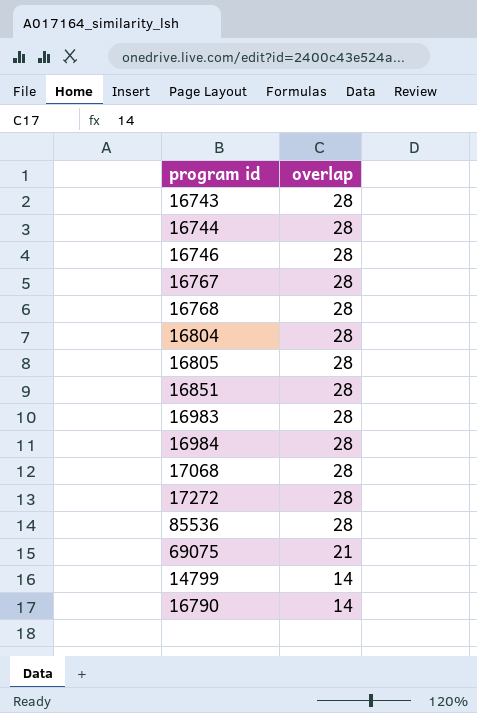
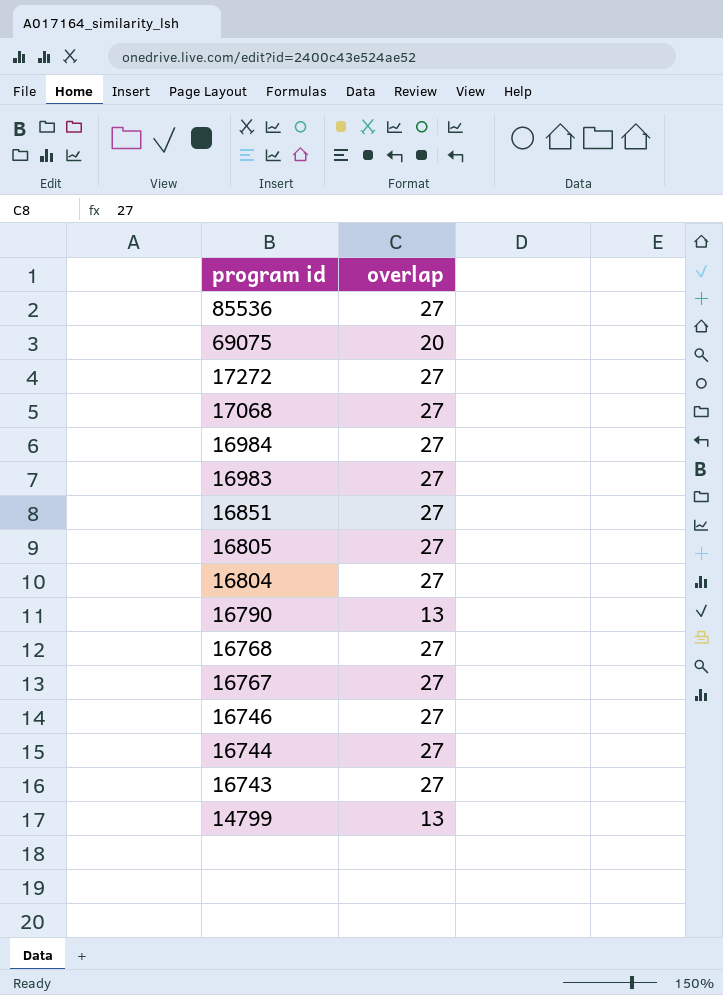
row order: overlap descending -> program id descending
85536 | overlap: 28 -> 27
69075 | overlap: 21 -> 20
17272 | overlap: 28 -> 27
17068 | overlap: 28 -> 27
16984 | overlap: 28 -> 27
16983 | overlap: 28 -> 27
16851 | overlap: 28 -> 27
16805 | overlap: 28 -> 27
16804 | overlap: 28 -> 27
16790 | overlap: 14 -> 13
16768 | overlap: 28 -> 27
16767 | overlap: 28 -> 27
16746 | overlap: 28 -> 27
16744 | overlap: 28 -> 27
16743 | overlap: 28 -> 27
14799 | overlap: 14 -> 13

